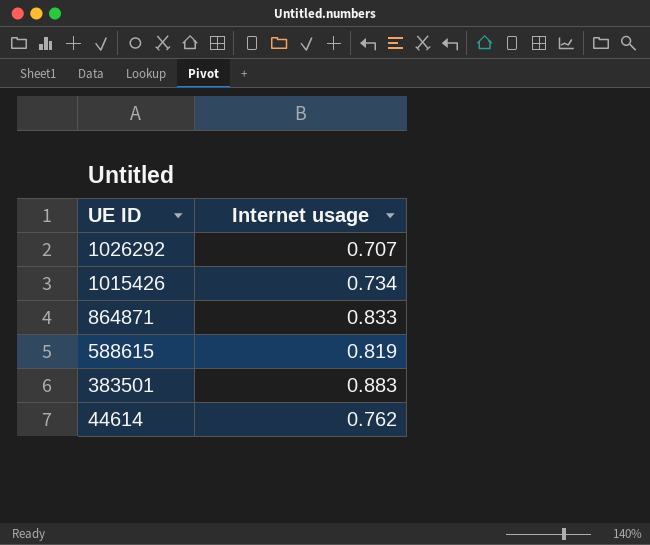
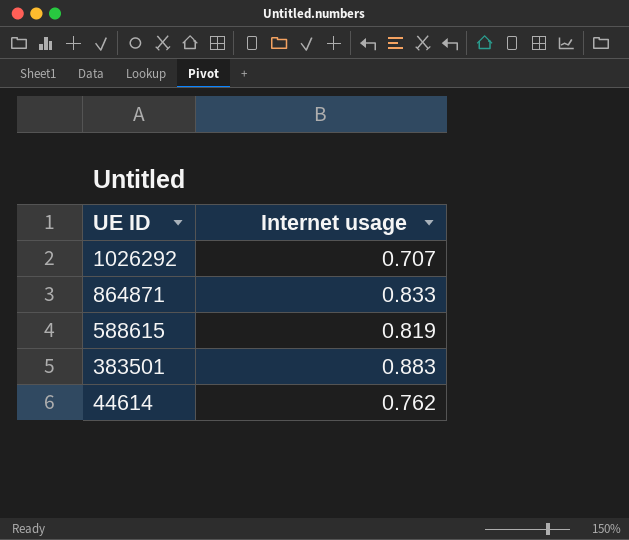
row 1015426: 0.734 -> none

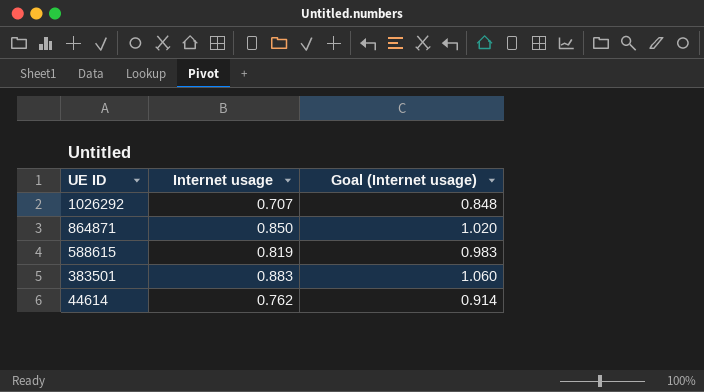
column Goal (Internet usage) | formula: none -> [Internet usage] * 1.2
864871 | Internet usage: 0.833 -> 0.850

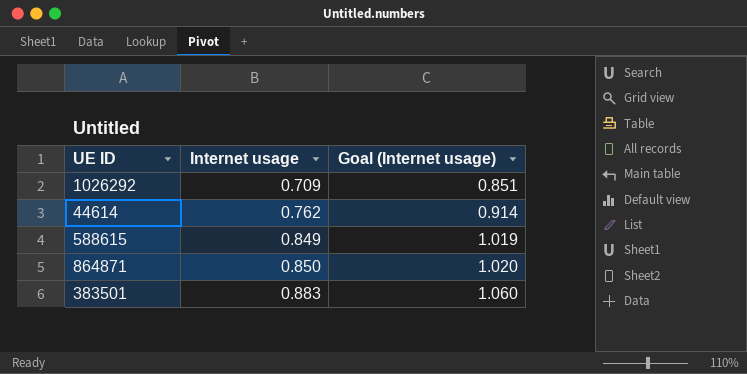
row order: UE ID descending -> Internet usage ascending
1026292 | Internet usage: 0.707 -> 0.709
1026292 | Goal (Internet usage): 0.848 -> 0.851
588615 | Internet usage: 0.819 -> 0.849
588615 | Goal (Internet usage): 0.983 -> 1.019

